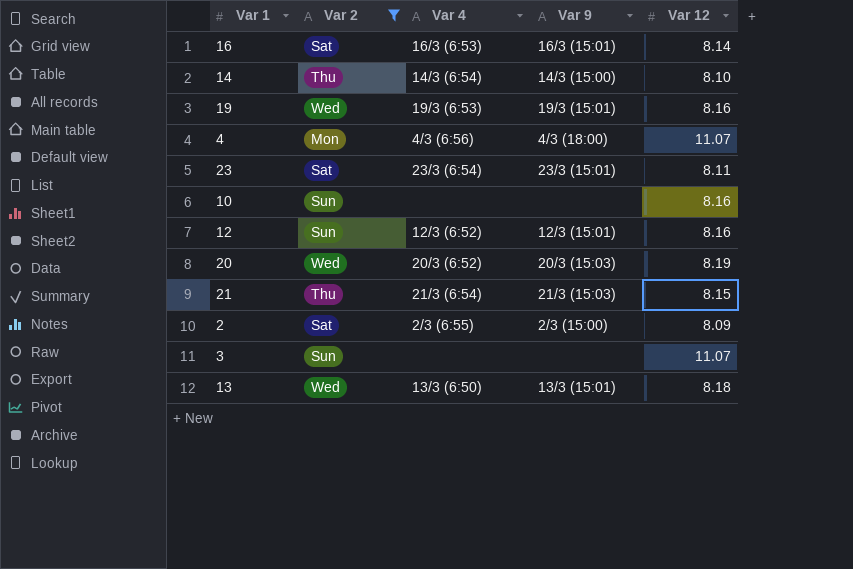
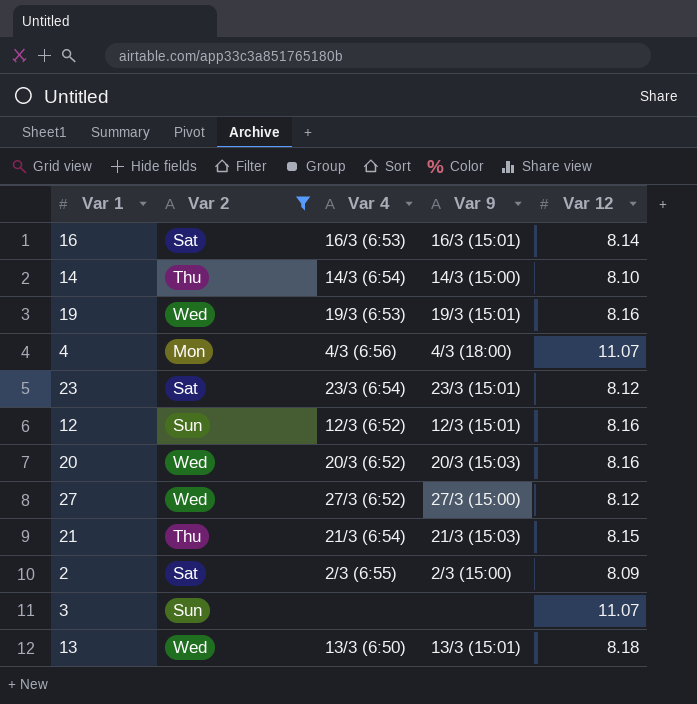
row 10: Sun | none | none | 8.16 -> none
23 | Var 12: 8.11 -> 8.12
20 | Var 12: 8.19 -> 8.16
row 27: none -> Wed | 27/3 (6:52) | 27/3 (15:00) | 8.12

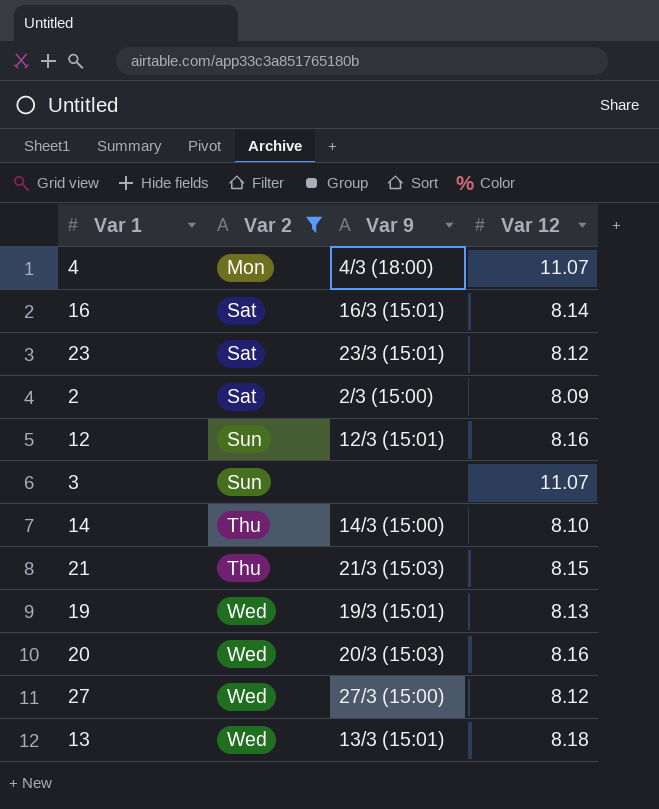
row order: none -> Var 2 ascending
column Var 4 | position: 3 -> none
19 | Var 12: 8.16 -> 8.13

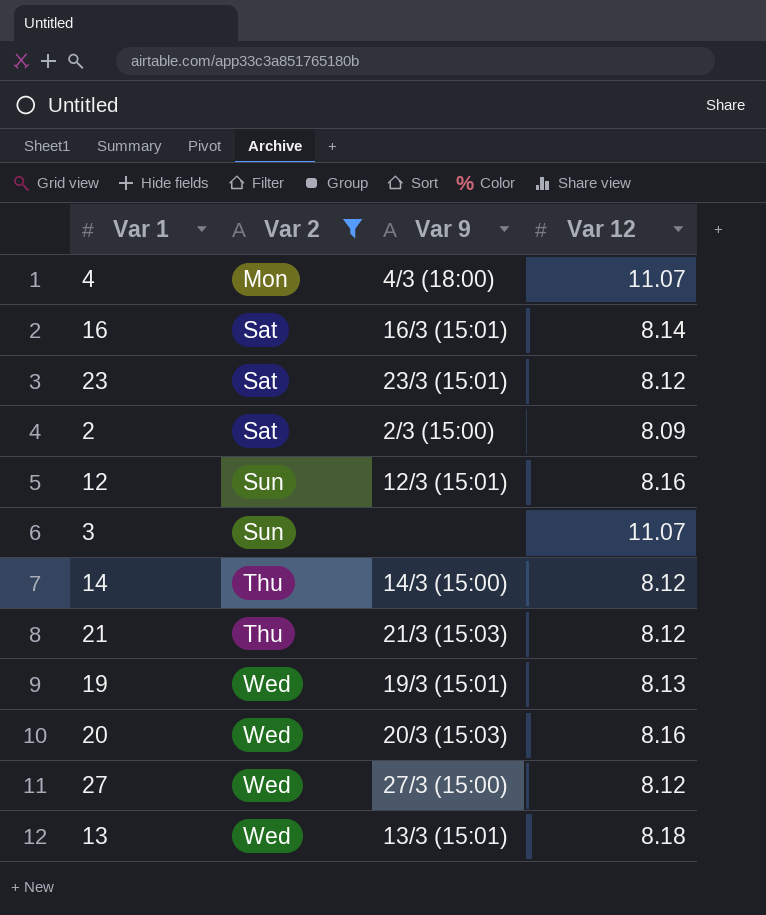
14 | Var 12: 8.10 -> 8.12
21 | Var 12: 8.15 -> 8.12

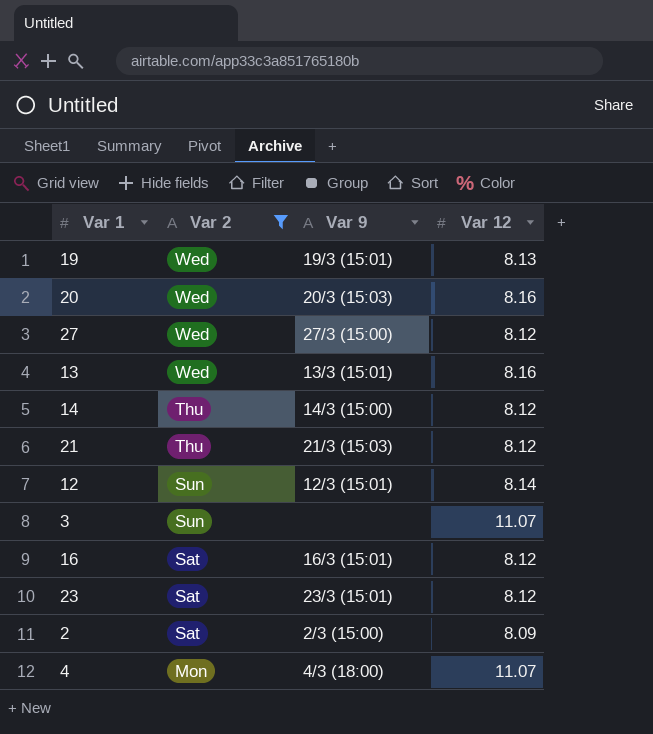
row order: Var 2 ascending -> Var 2 descending
13 | Var 12: 8.18 -> 8.16
12 | Var 12: 8.16 -> 8.14
16 | Var 12: 8.14 -> 8.12

